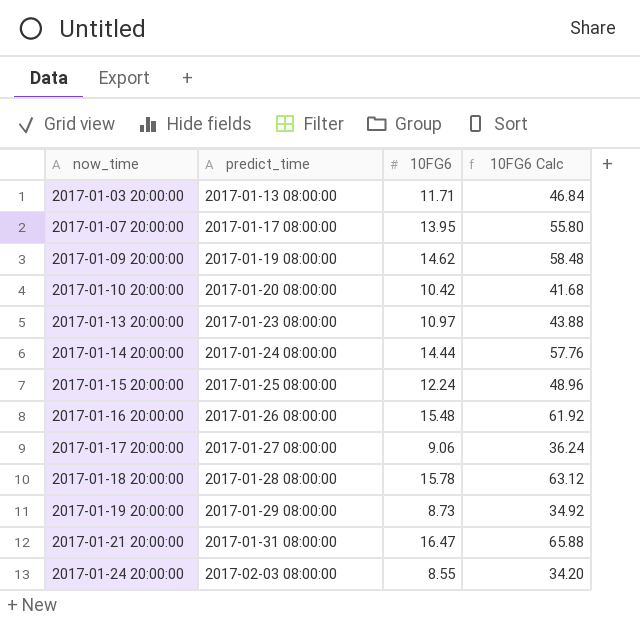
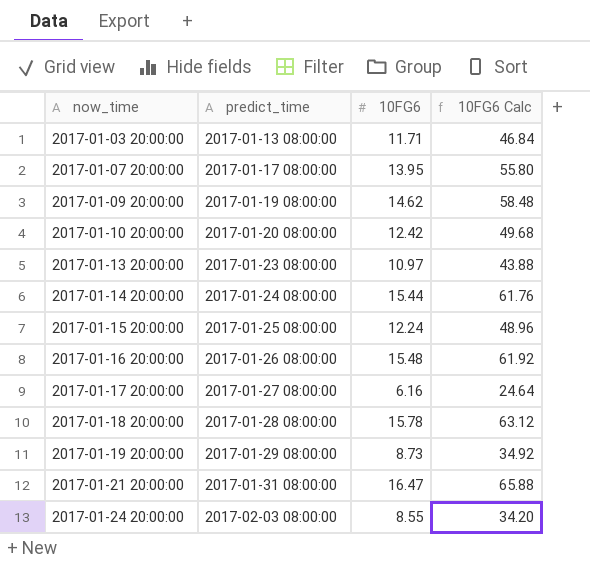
2017-01-10 20:00:00 | 10FG6: 10.42 -> 12.42
2017-01-10 20:00:00 | 10FG6 Calc: 41.68 -> 49.68
2017-01-14 20:00:00 | 10FG6: 14.44 -> 15.44
2017-01-14 20:00:00 | 10FG6 Calc: 57.76 -> 61.76
2017-01-17 20:00:00 | 10FG6: 9.06 -> 6.16
2017-01-17 20:00:00 | 10FG6 Calc: 36.24 -> 24.64

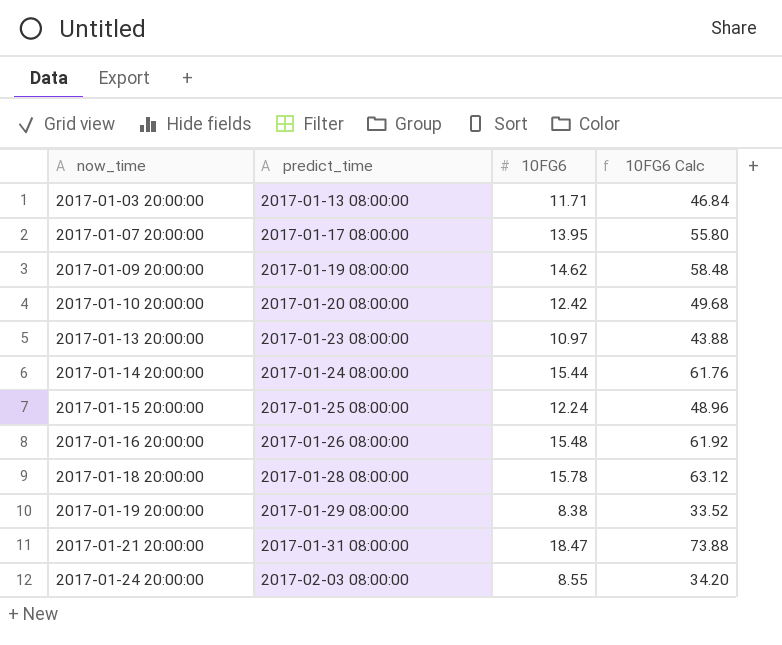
row 2017-01-17 20:00:00: 2017-01-27 08:00:00 | 6.16 | 24.64 -> none
2017-01-19 20:00:00 | 10FG6: 8.73 -> 8.38
2017-01-19 20:00:00 | 10FG6 Calc: 34.92 -> 33.52
2017-01-21 20:00:00 | 10FG6: 16.47 -> 18.47
2017-01-21 20:00:00 | 10FG6 Calc: 65.88 -> 73.88

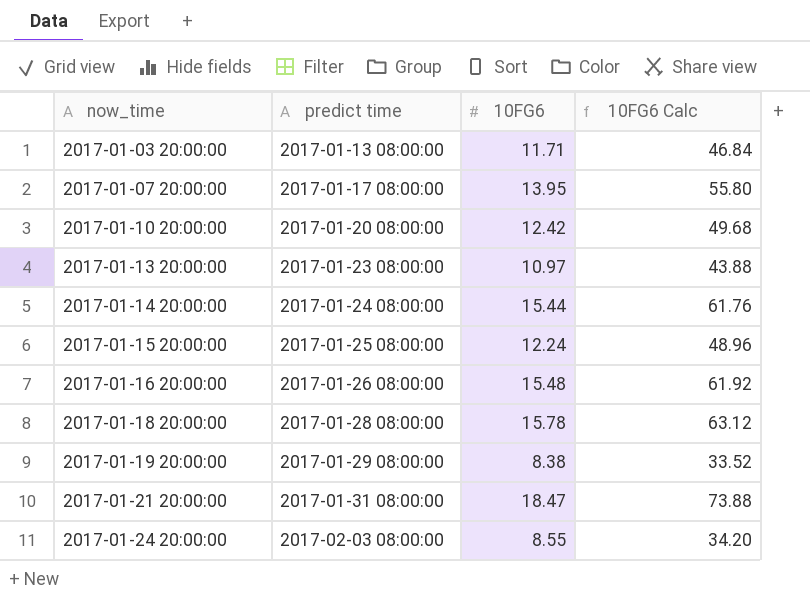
column name: predict_time -> predict time
row 2017-01-09 20:00:00: 2017-01-19 08:00:00 | 14.62 | 58.48 -> none

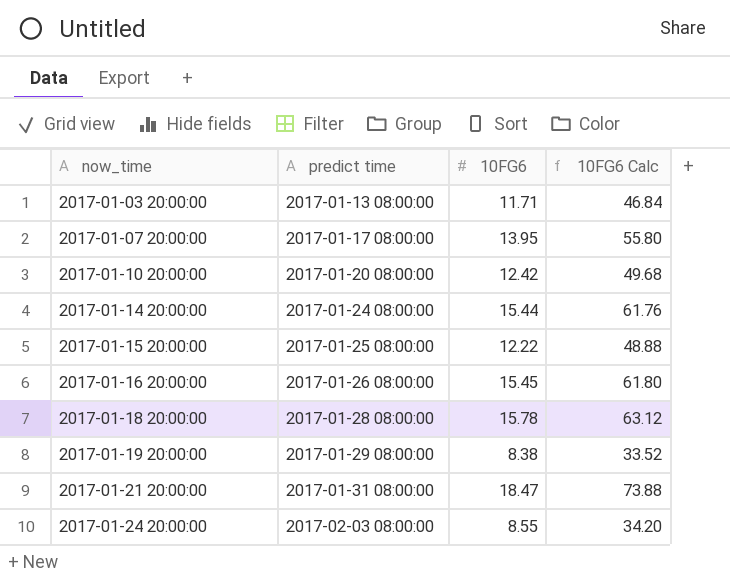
row 2017-01-13 20:00:00: 2017-01-23 08:00:00 | 10.97 | 43.88 -> none
2017-01-15 20:00:00 | 10FG6: 12.24 -> 12.22
2017-01-15 20:00:00 | 10FG6 Calc: 48.96 -> 48.88
2017-01-16 20:00:00 | 10FG6: 15.48 -> 15.45
2017-01-16 20:00:00 | 10FG6 Calc: 61.92 -> 61.80

